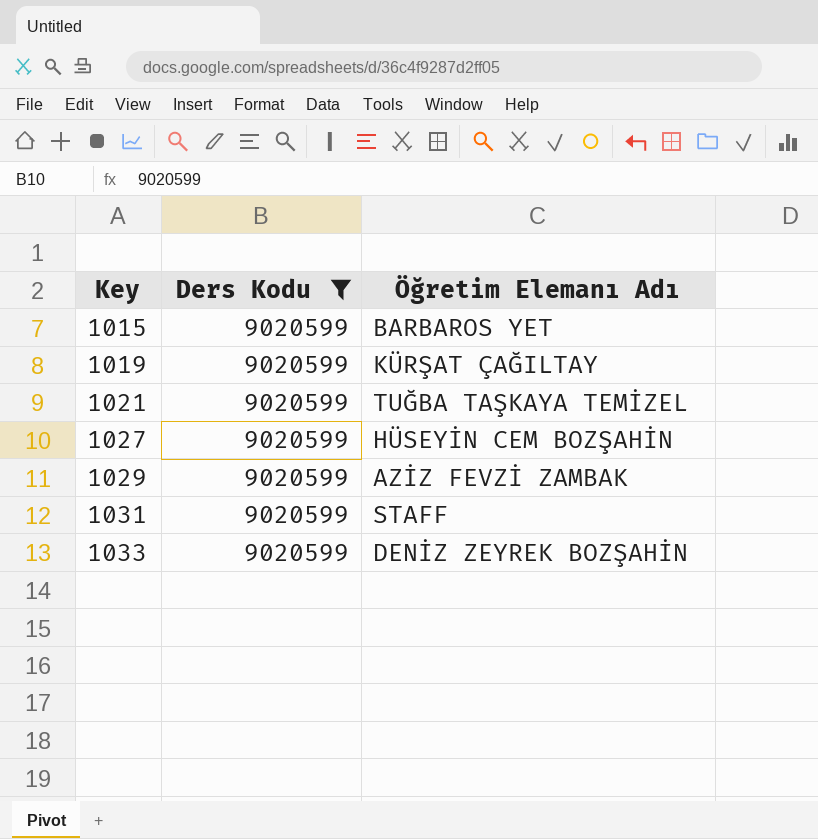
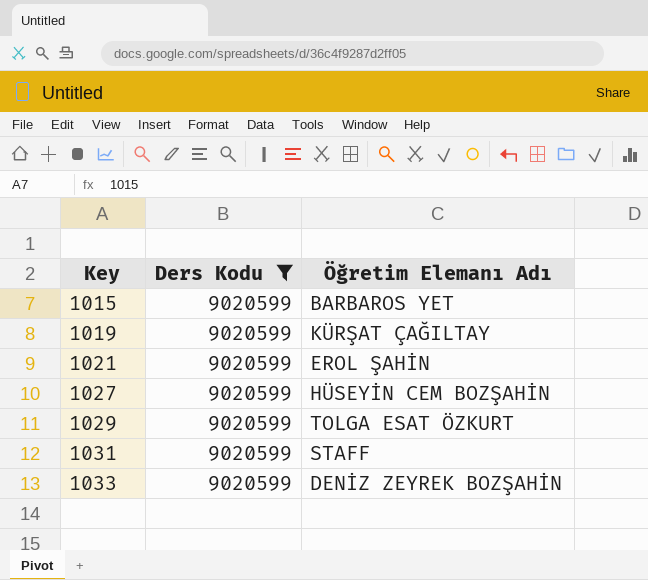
1021 | Öğretim Elemanı Adı: TUĞBA TAŞKAYA TEMİZEL -> EROL ŞAHİN
1029 | Öğretim Elemanı Adı: AZİZ FEVZİ ZAMBAK -> TOLGA ESAT ÖZKURT

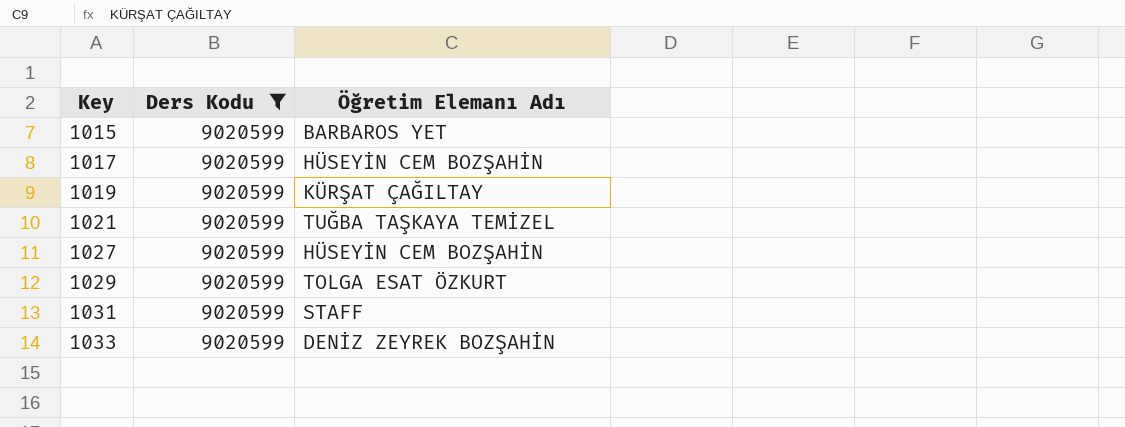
row 1017: none -> 9020599 | HÜSEYİN CEM BOZŞAHİN
1021 | Öğretim Elemanı Adı: EROL ŞAHİN -> TUĞBA TAŞKAYA TEMİZEL

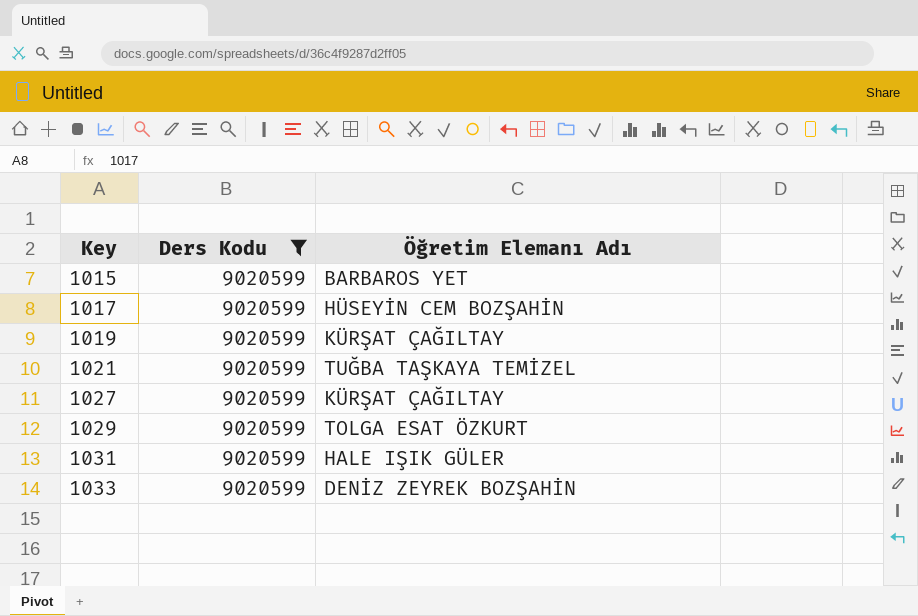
1027 | Öğretim Elemanı Adı: HÜSEYİN CEM BOZŞAHİN -> KÜRŞAT ÇAĞILTAY
1031 | Öğretim Elemanı Adı: STAFF -> HALE IŞIK GÜLER

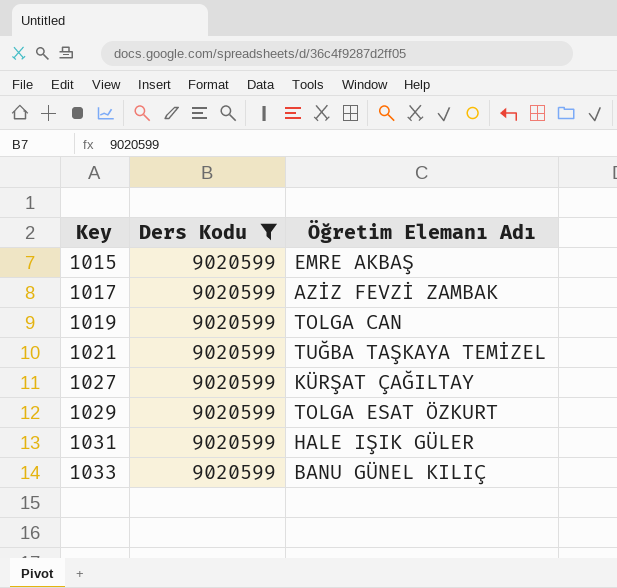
1015 | Öğretim Elemanı Adı: BARBAROS YET -> EMRE AKBAŞ
1017 | Öğretim Elemanı Adı: HÜSEYİN CEM BOZŞAHİN -> AZİZ FEVZİ ZAMBAK
1019 | Öğretim Elemanı Adı: KÜRŞAT ÇAĞILTAY -> TOLGA CAN
1033 | Öğretim Elemanı Adı: DENİZ ZEYREK BOZŞAHİN -> BANU GÜNEL KILIÇ

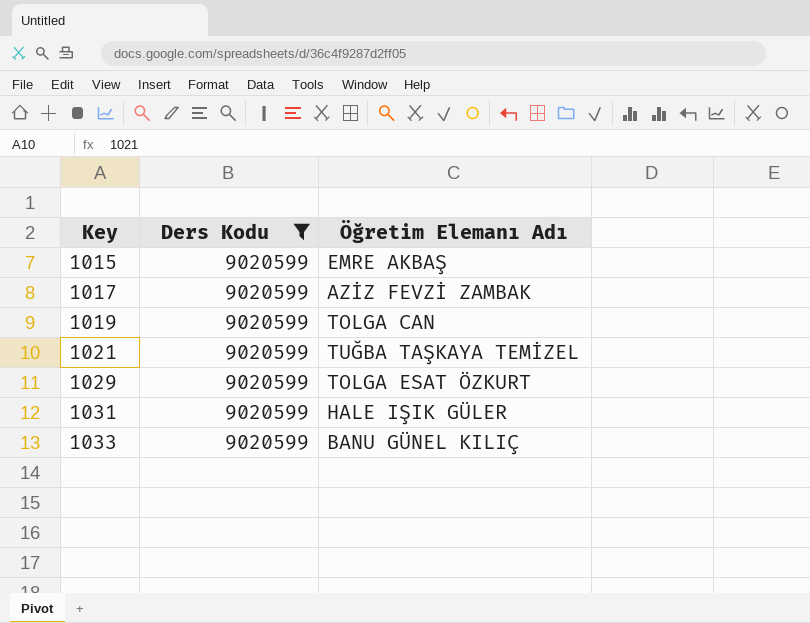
row 1027: 9020599 | KÜRŞAT ÇAĞILTAY -> none

